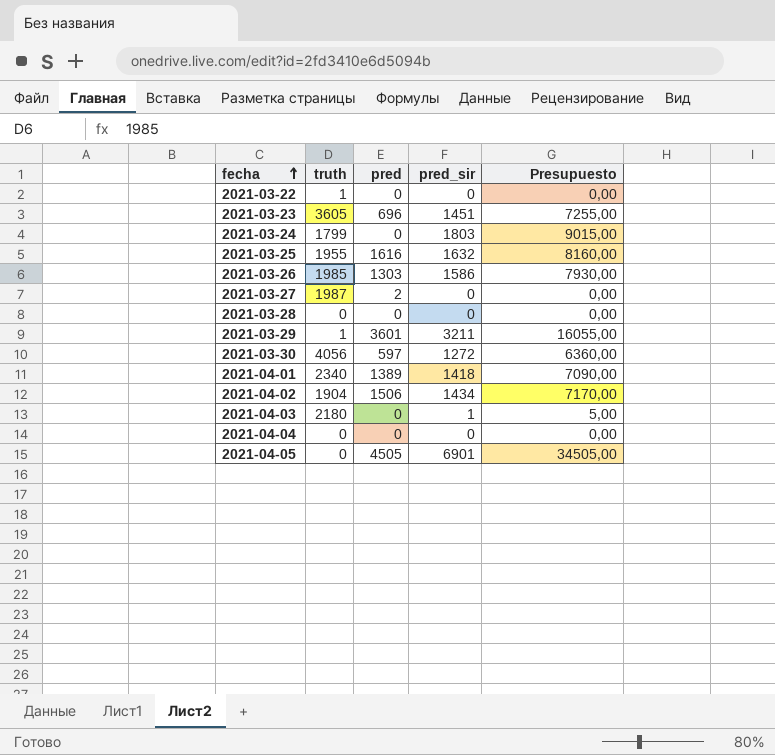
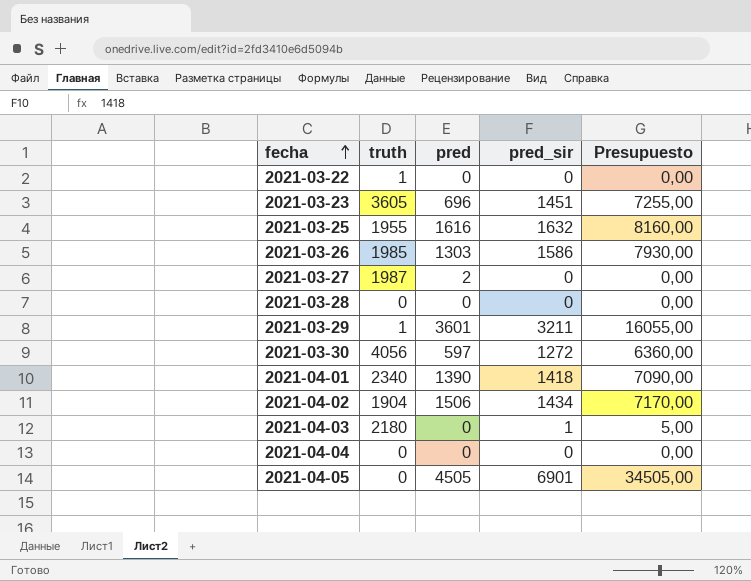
row 2021-03-24: 1799 | 0 | 1803 | 9015,00 -> none
2021-04-01 | pred: 1389 -> 1390

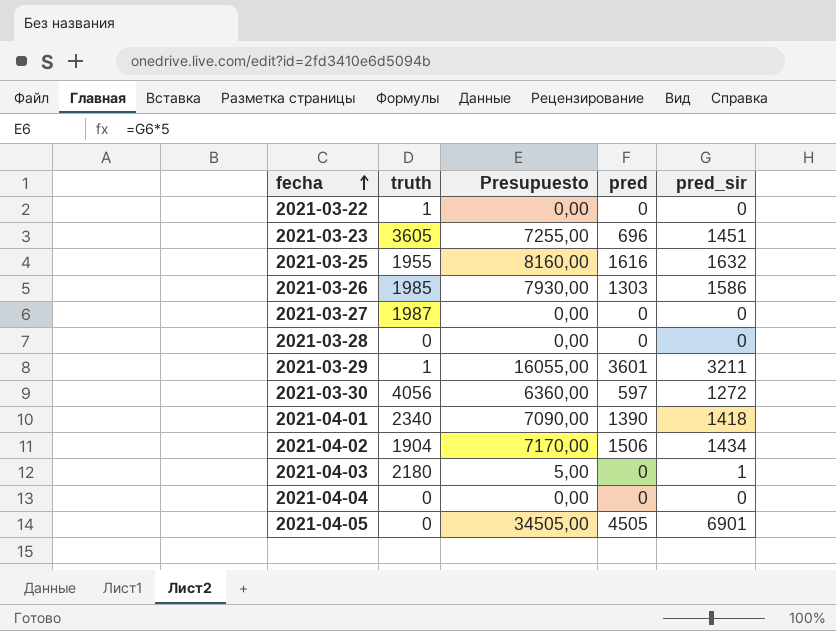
column Presupuesto | position: 5 -> 3
2021-03-27 | pred: 2 -> 0

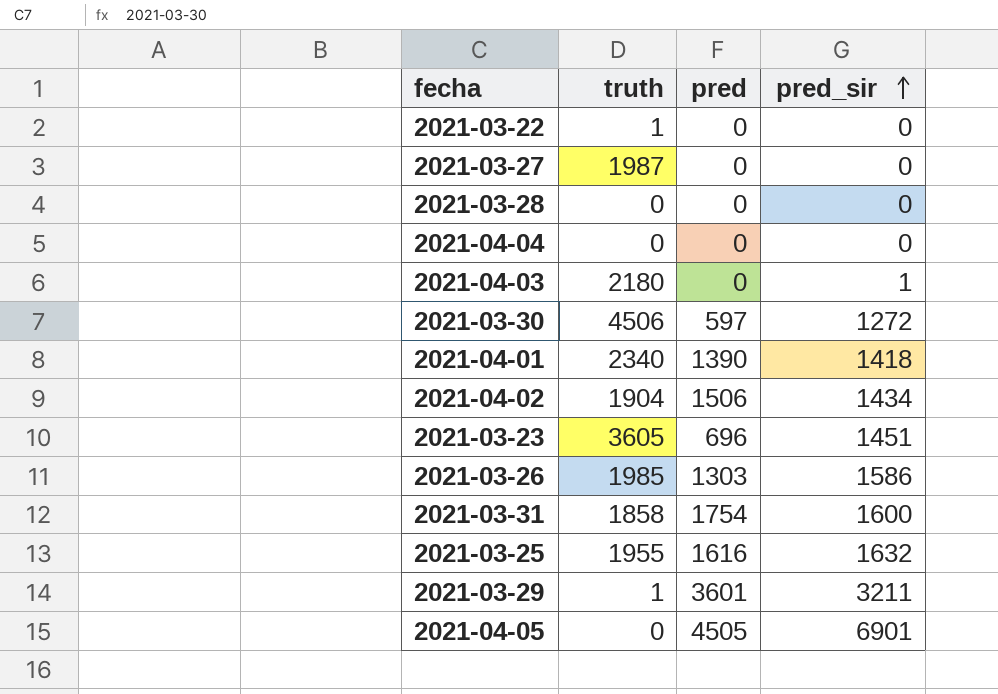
row order: fecha ascending -> pred_sir ascending
column Presupuesto | formula: [pred_sir] * 5 -> none
2021-03-30 | truth: 4056 -> 4506
row 2021-03-31: none -> 1858 | 1754 | 1600

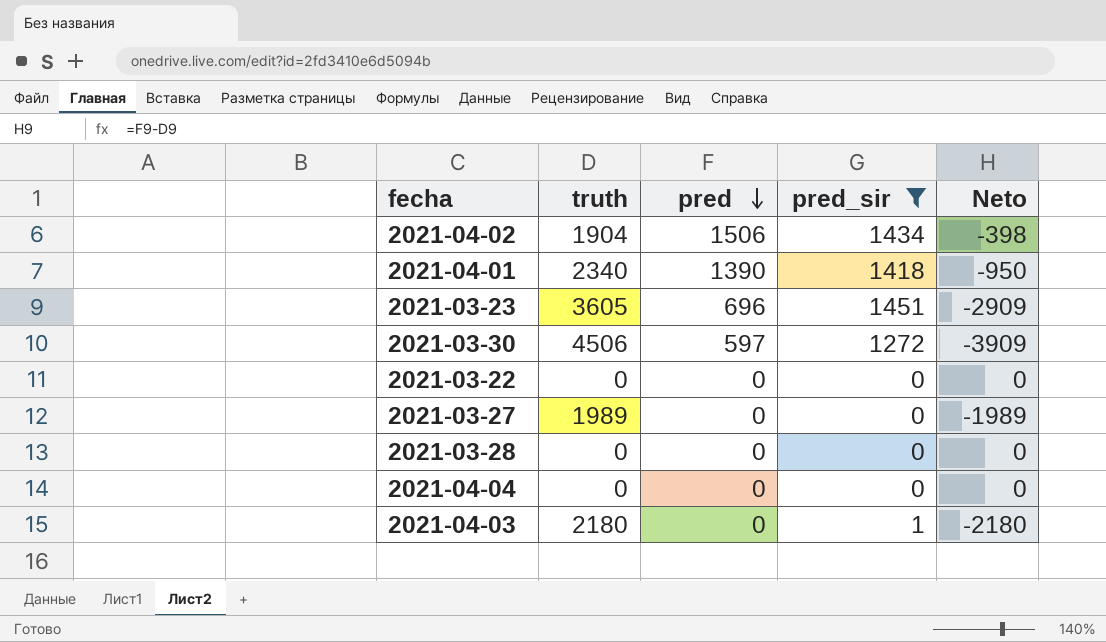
filter: none -> pred_sir <= 1451
row order: pred_sir ascending -> pred descending
column Neto | formula: none -> [pred] - [truth]
2021-03-22 | truth: 1 -> 0
2021-03-27 | truth: 1987 -> 1989

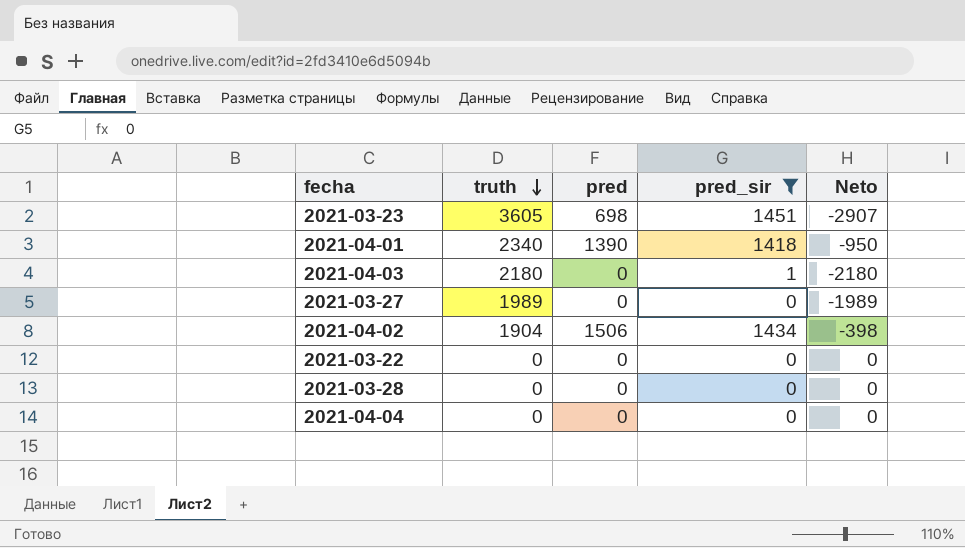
row order: pred descending -> truth descending
row 2021-03-30: 4506 | 597 | 1272 | -3909 -> none
2021-03-23 | pred: 696 -> 698
2021-03-23 | Neto: -2909 -> -2907

